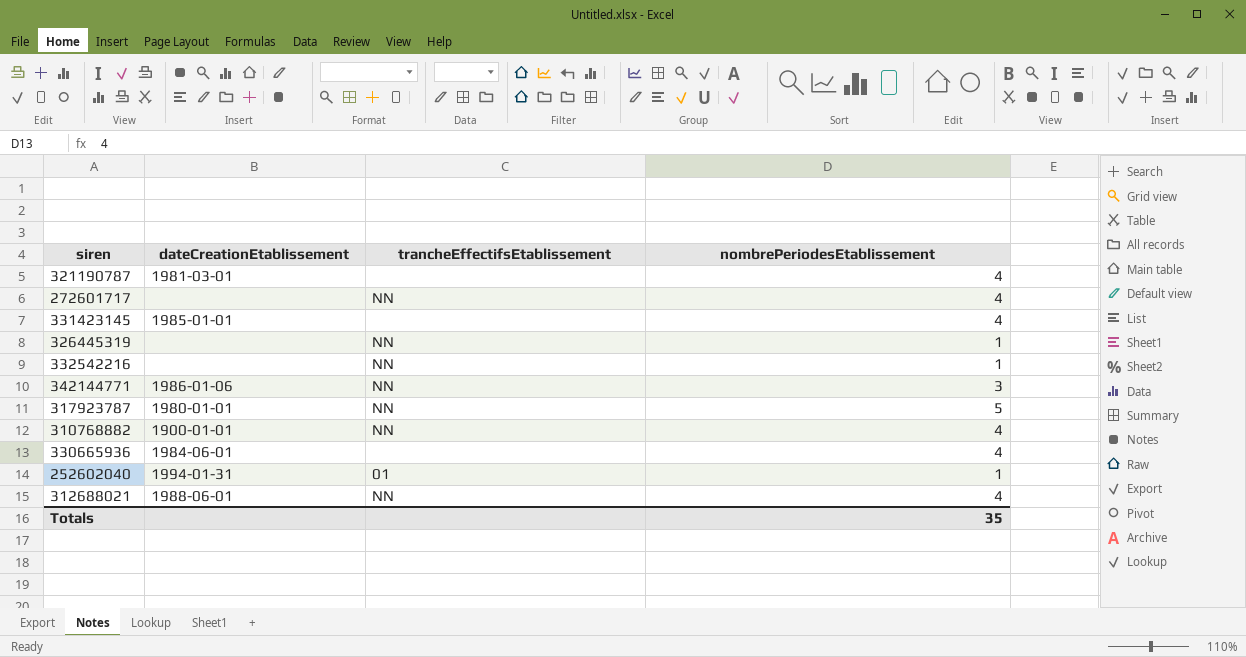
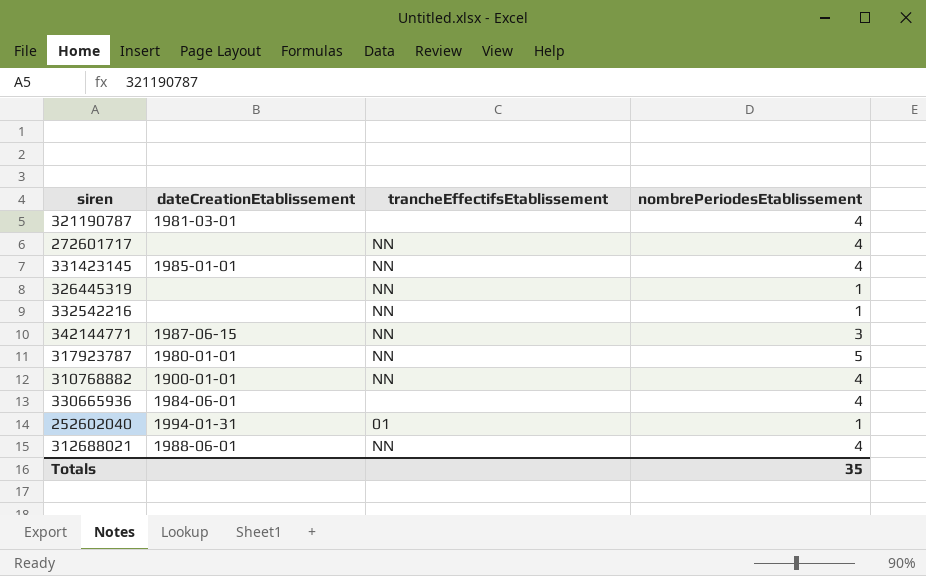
331423145 | trancheEffectifsEtablissement: none -> NN
342144771 | dateCreationEtablissement: 1986-01-06 -> 1987-06-15

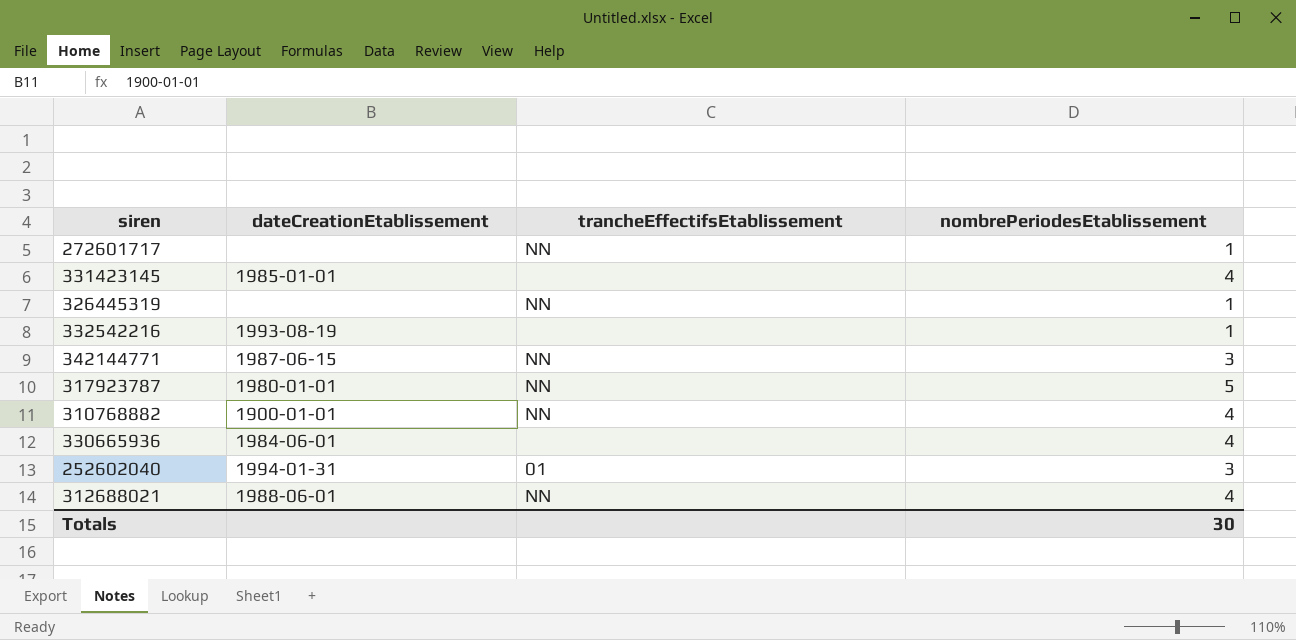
row 321190787: 1981-03-01 | none | 4 -> none
272601717 | nombrePeriodesEtablissement: 4 -> 1
331423145 | trancheEffectifsEtablissement: NN -> none
332542216 | dateCreationEtablissement: none -> 1993-08-19
332542216 | trancheEffectifsEtablissement: NN -> none
252602040 | nombrePeriodesEtablissement: 1 -> 3
Totals | nombrePeriodesEtablissement: 35 -> 30

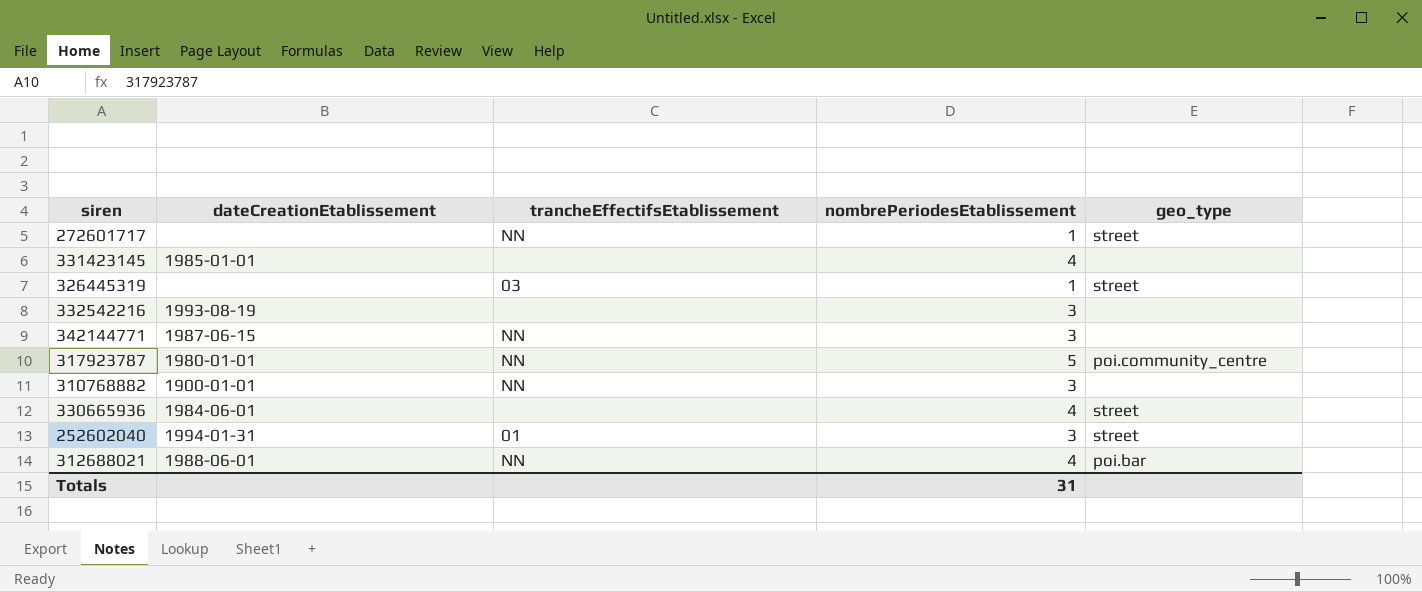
column geo_type | position: none -> 5
326445319 | trancheEffectifsEtablissement: NN -> 03
332542216 | nombrePeriodesEtablissement: 1 -> 3
310768882 | nombrePeriodesEtablissement: 4 -> 3
Totals | nombrePeriodesEtablissement: 30 -> 31

